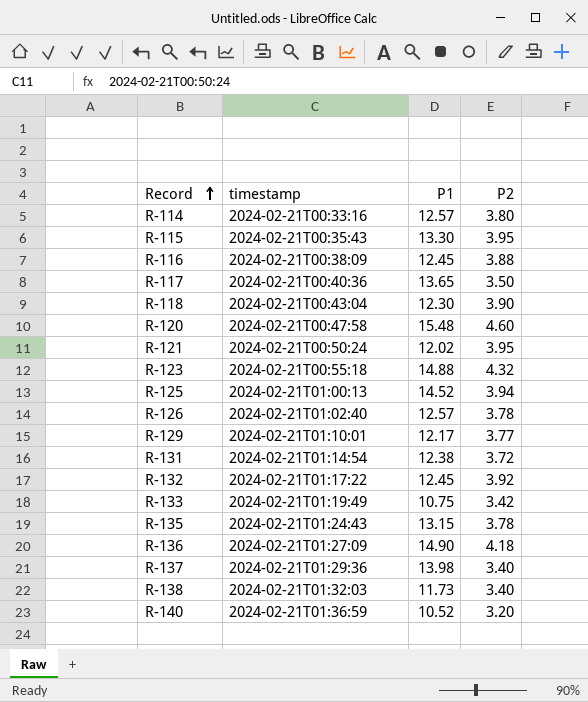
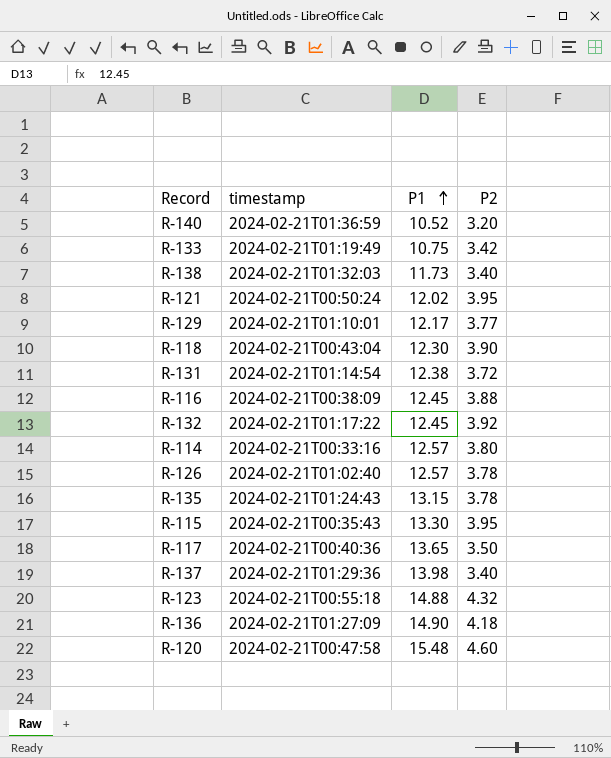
row order: Record ascending -> P1 ascending
row R-125: 2024-02-21T01:00:13 | 14.52 | 3.94 -> none

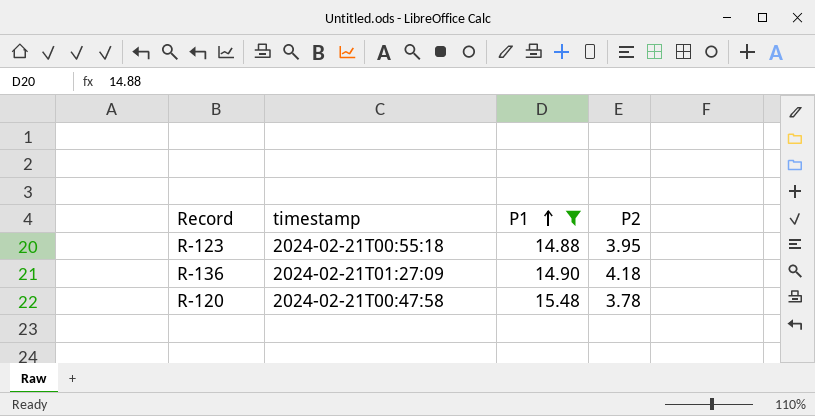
filter: none -> P1 >= 14.88
R-123 | P2: 4.32 -> 3.95
R-120 | P2: 4.60 -> 3.78

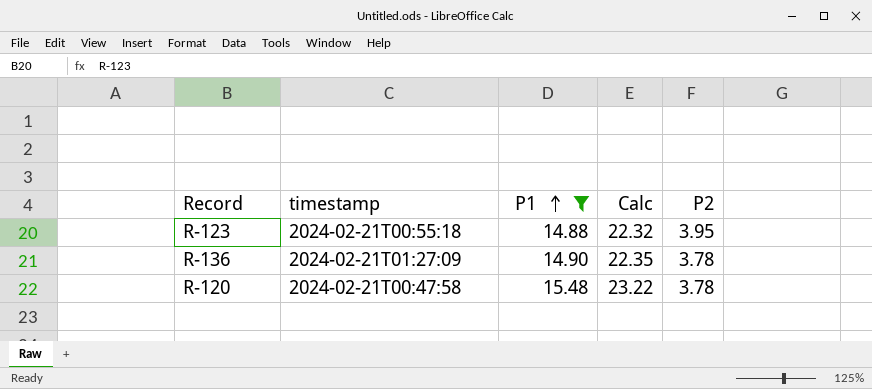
column Calc | formula: none -> [P1] * 1.5
R-136 | P2: 4.18 -> 3.78

